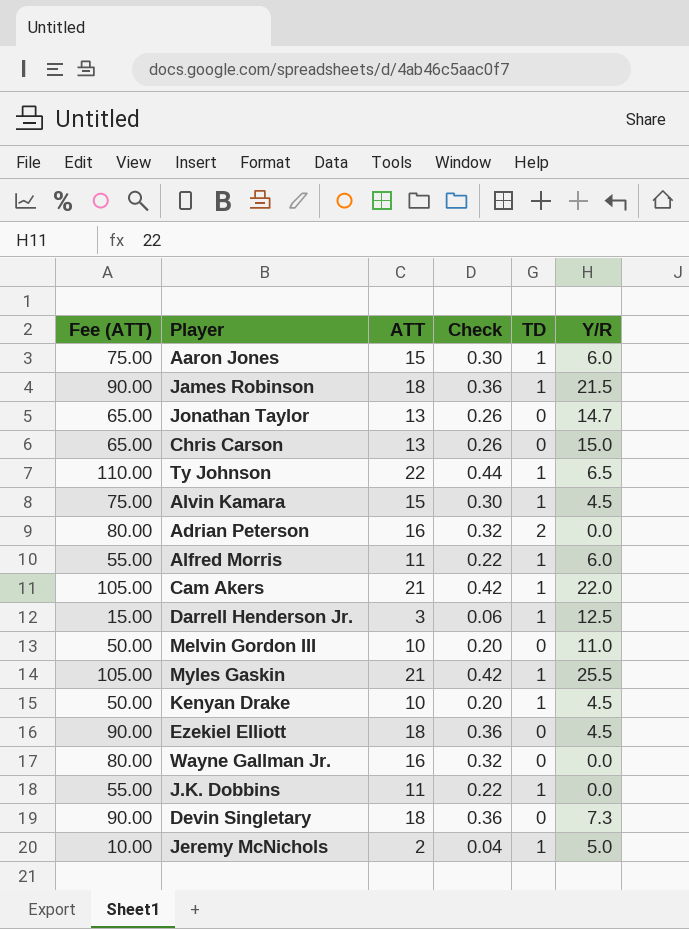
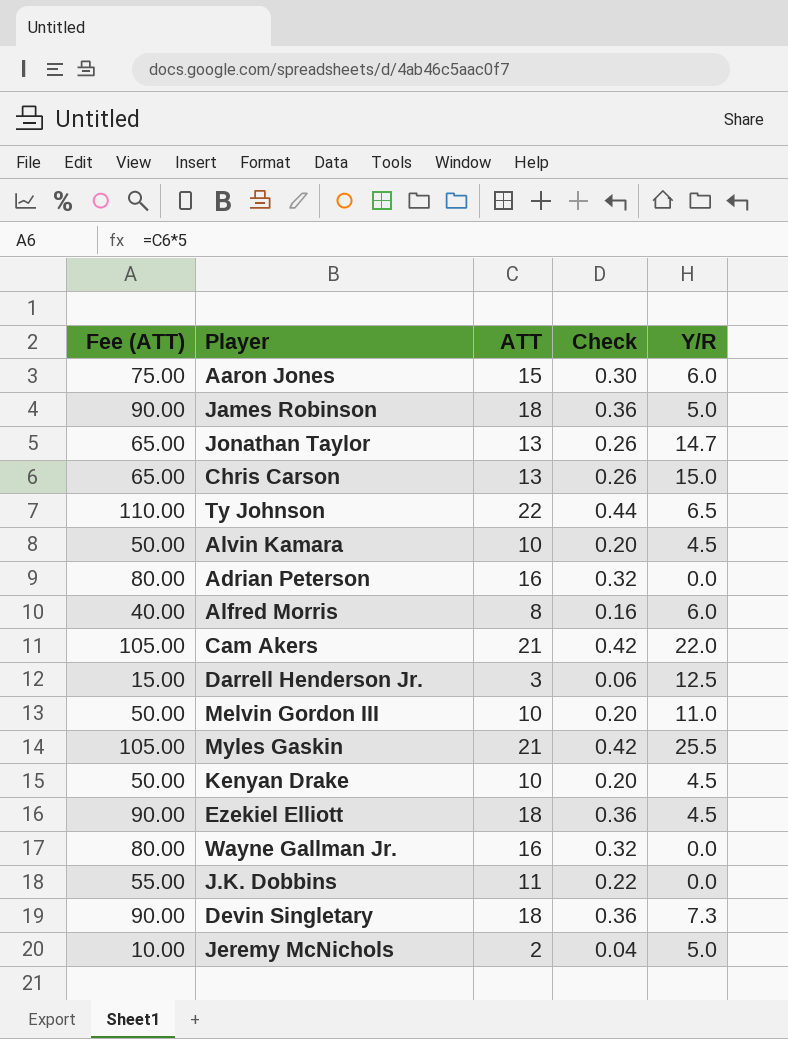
column TD | position: 5 -> none
James Robinson | Y/R: 21.5 -> 5.0
Alvin Kamara | Fee (ATT): 75.00 -> 50.00
Alvin Kamara | ATT: 15 -> 10
Alvin Kamara | Check: 0.30 -> 0.20
Alfred Morris | Fee (ATT): 55.00 -> 40.00
Alfred Morris | ATT: 11 -> 8
Alfred Morris | Check: 0.22 -> 0.16

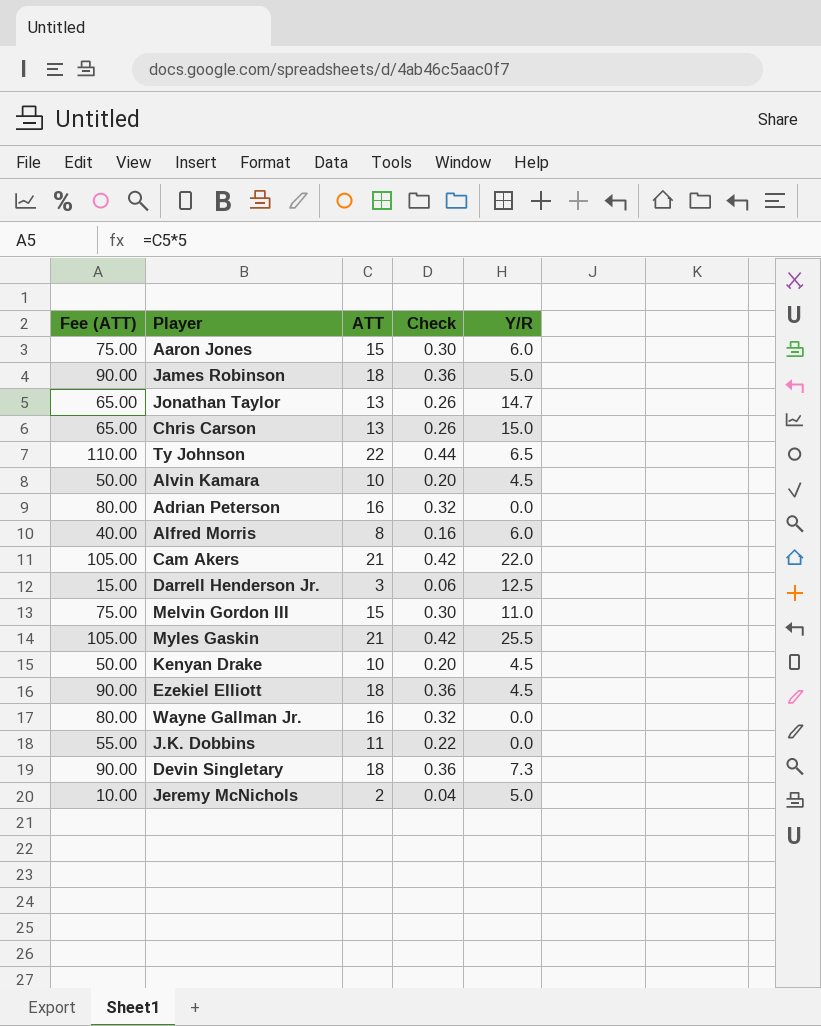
Melvin Gordon III | Fee (ATT): 50.00 -> 75.00
Melvin Gordon III | ATT: 10 -> 15
Melvin Gordon III | Check: 0.20 -> 0.30

